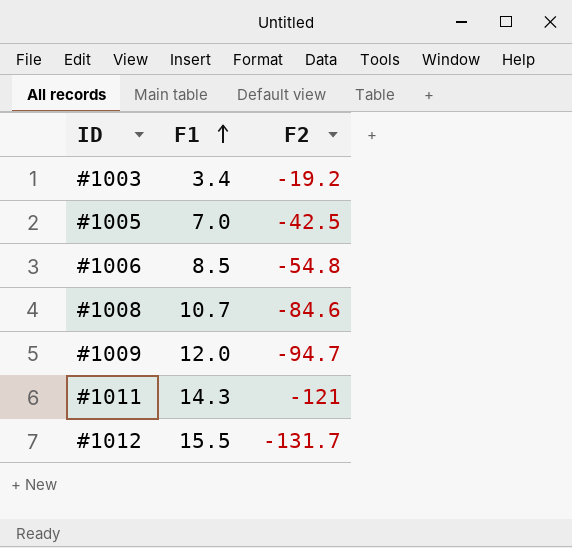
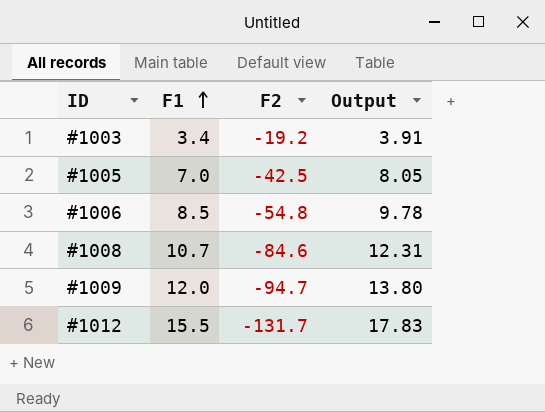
column Output | formula: none -> [F1] * 1.15
row #1011: 14.3 | -121 -> none

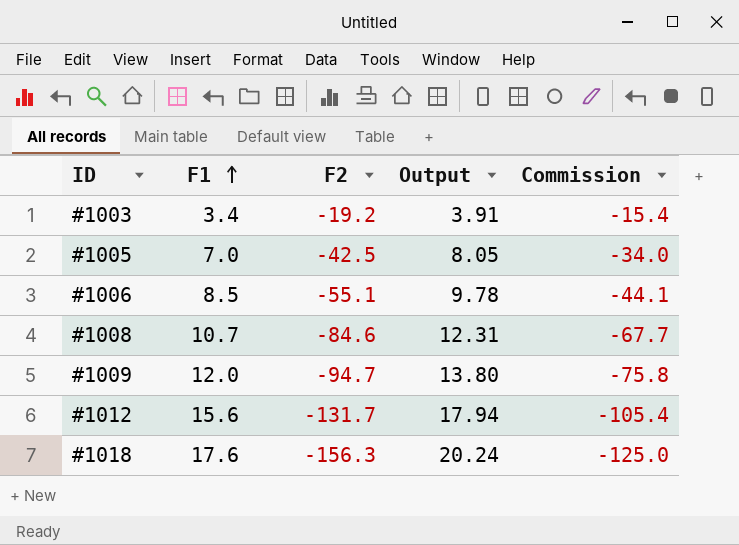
column Commission | formula: none -> [F2] * 0.8
#1006 | F2: -54.8 -> -55.1
#1012 | F1: 15.5 -> 15.6
#1012 | Output: 17.83 -> 17.94
row #1018: none -> 17.6 | -156.3 | 20.24 | -125.0

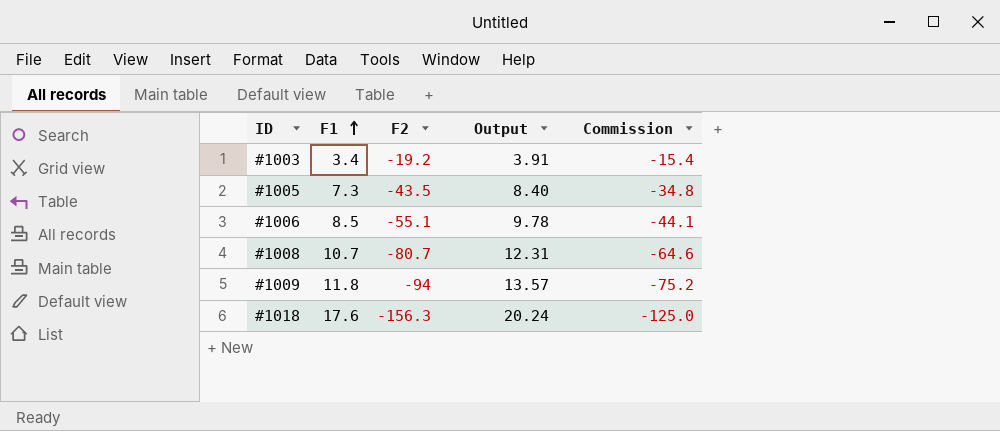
row #1012: 15.6 | -131.7 | 17.94 | -105.4 -> none
#1005 | F1: 7.0 -> 7.3
#1005 | F2: -42.5 -> -43.5
#1005 | Output: 8.05 -> 8.40
#1005 | Commission: -34.0 -> -34.8
#1008 | F2: -84.6 -> -80.7
#1008 | Commission: -67.7 -> -64.6
#1009 | F1: 12.0 -> 11.8
#1009 | F2: -94.7 -> -94
#1009 | Output: 13.80 -> 13.57
#1009 | Commission: -75.8 -> -75.2

